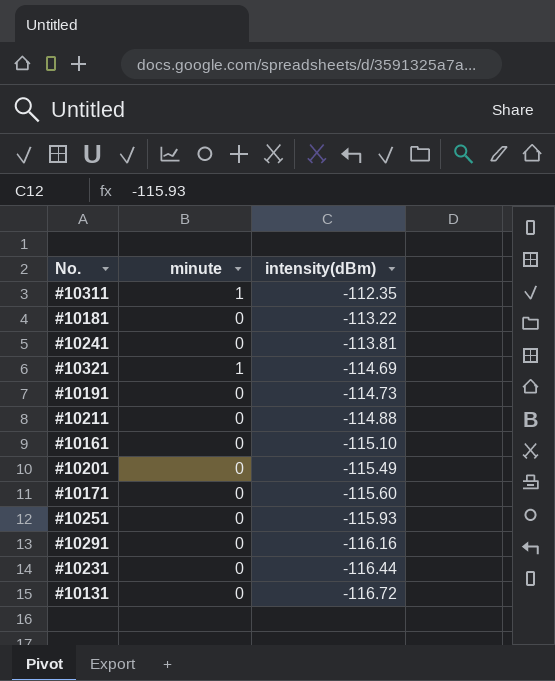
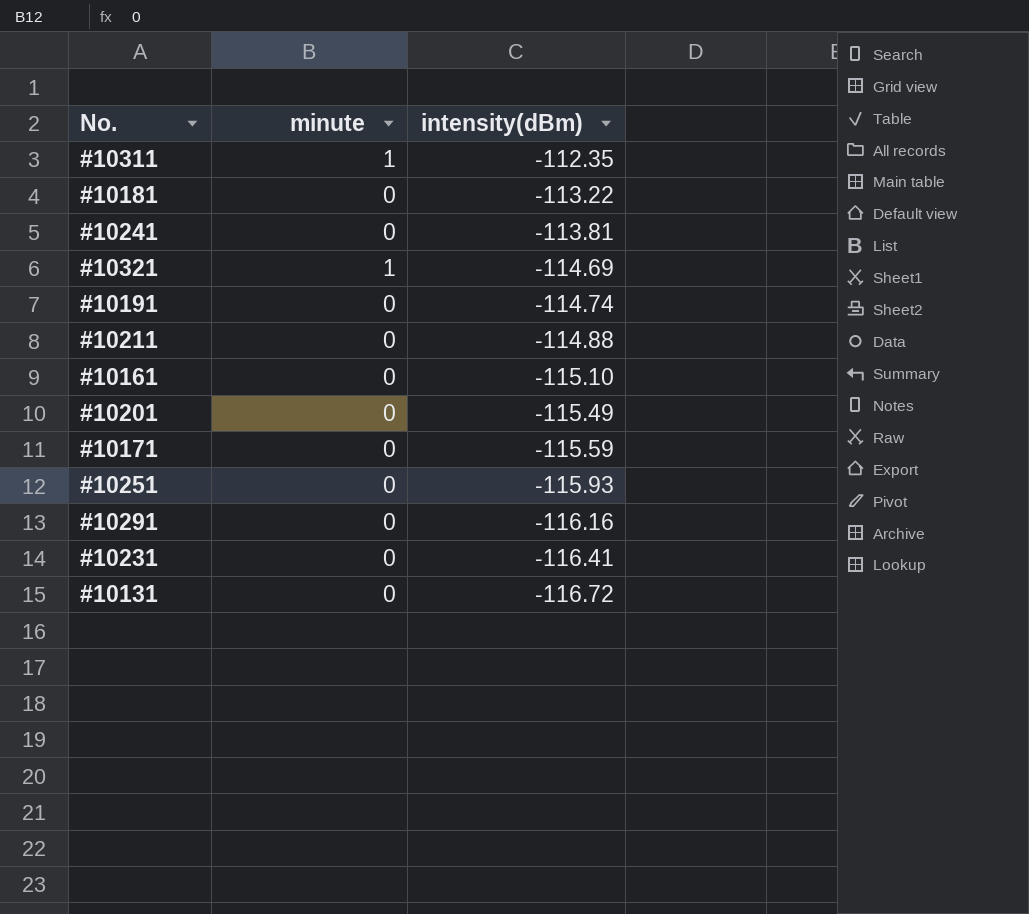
#10191 | intensity(dBm): -114.73 -> -114.74
#10171 | intensity(dBm): -115.60 -> -115.59
#10231 | intensity(dBm): -116.44 -> -116.41

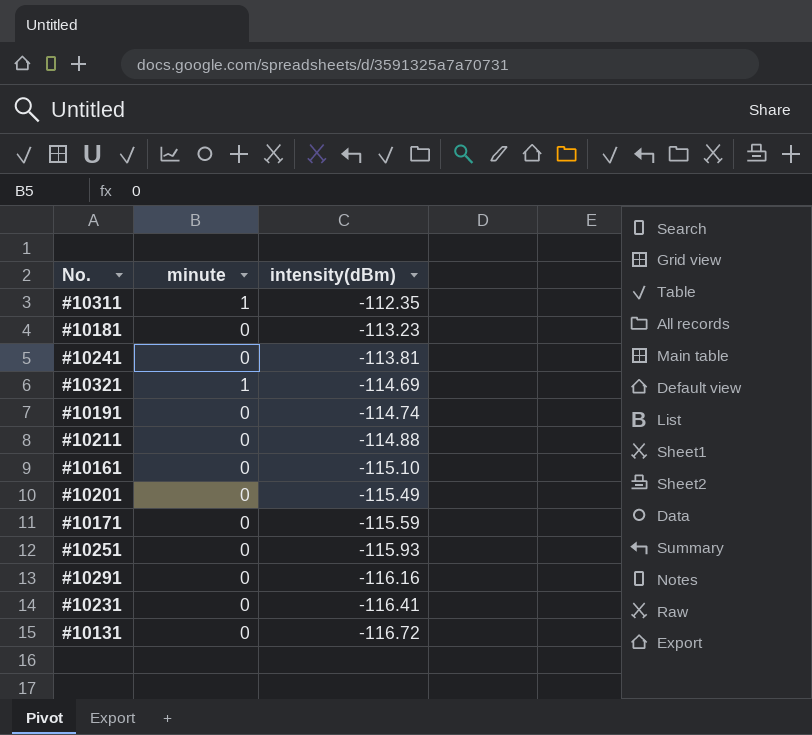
#10181 | intensity(dBm): -113.22 -> -113.23

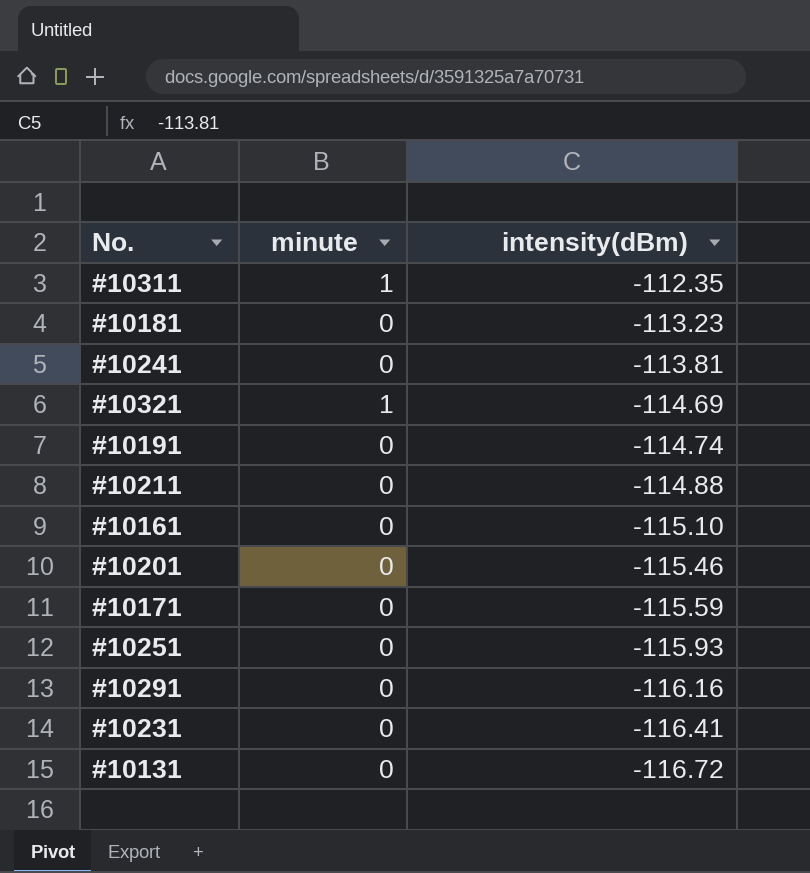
#10201 | intensity(dBm): -115.49 -> -115.46

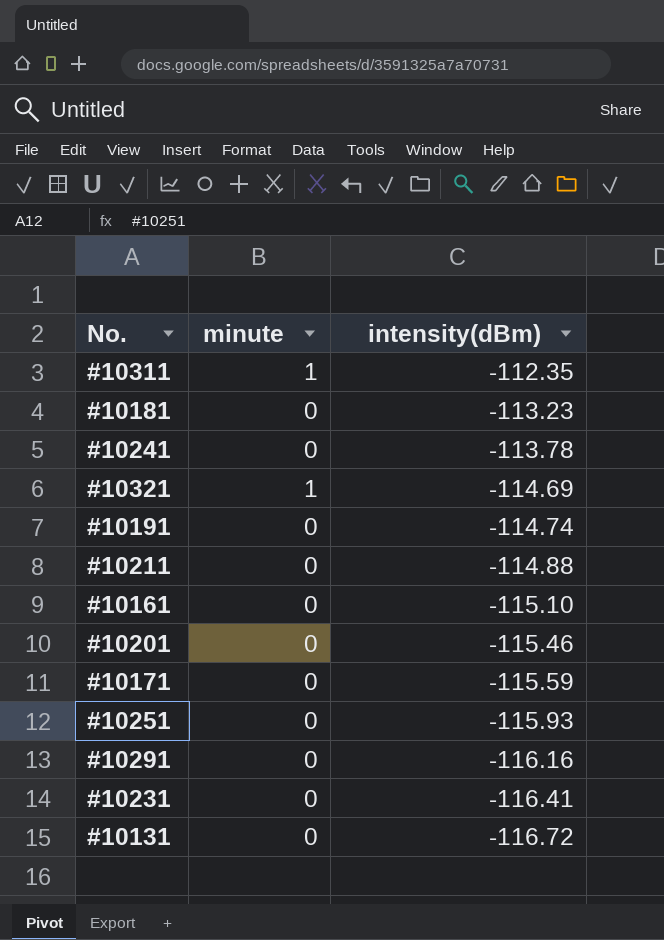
#10241 | intensity(dBm): -113.81 -> -113.78

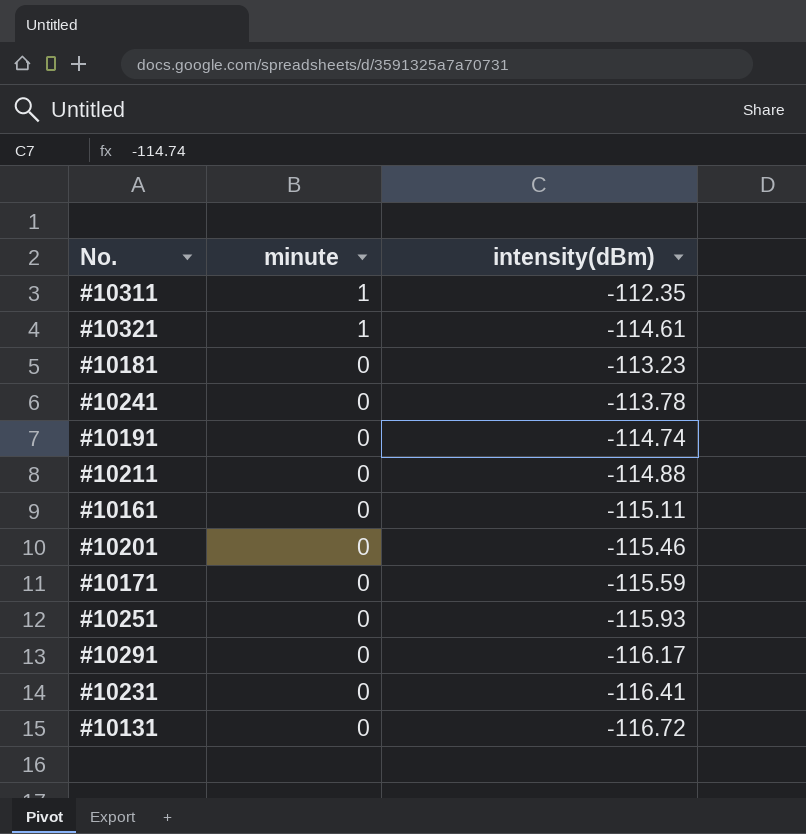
row order: intensity(dBm) descending -> minute descending
#10321 | intensity(dBm): -114.69 -> -114.61
#10161 | intensity(dBm): -115.10 -> -115.11
#10291 | intensity(dBm): -116.16 -> -116.17

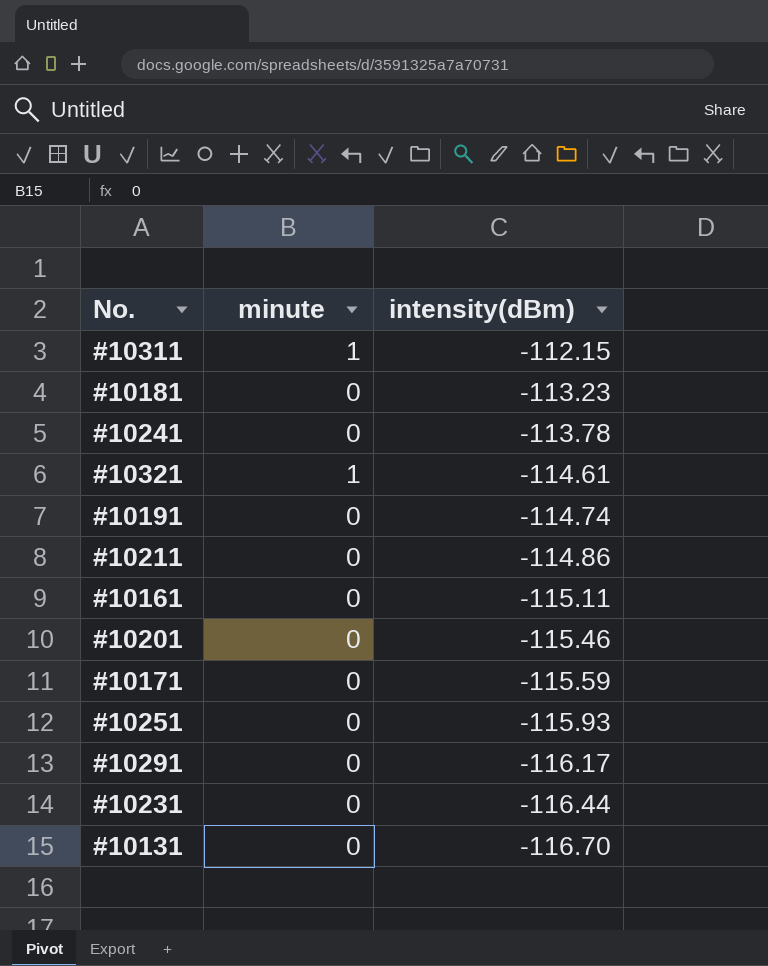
row order: minute descending -> intensity(dBm) descending
#10311 | intensity(dBm): -112.35 -> -112.15
#10211 | intensity(dBm): -114.88 -> -114.86
#10231 | intensity(dBm): -116.41 -> -116.44
#10131 | intensity(dBm): -116.72 -> -116.70

